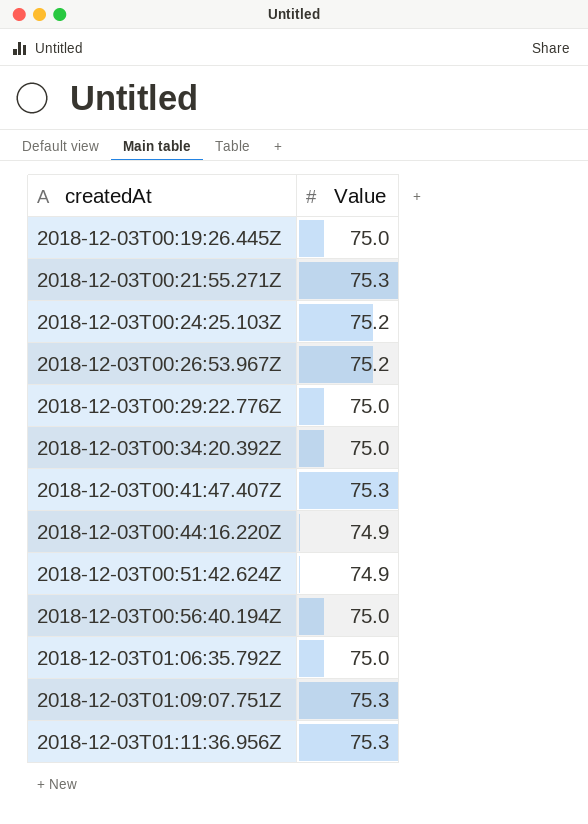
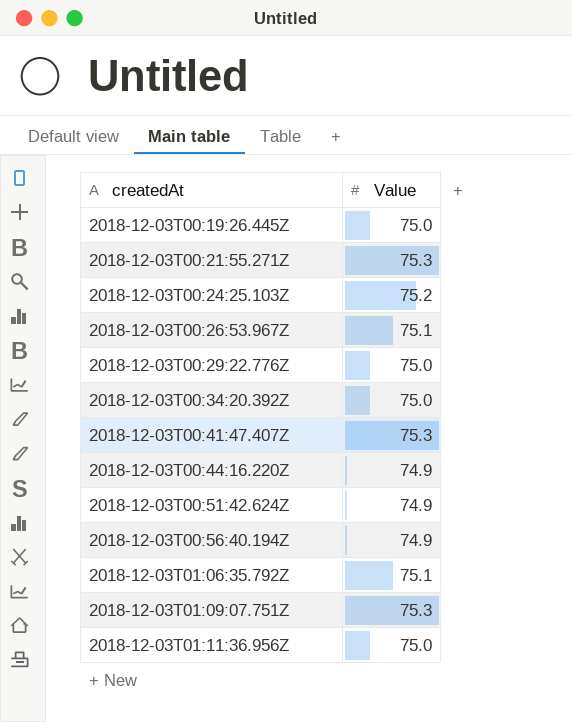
2018-12-03T00:26:53.967Z | Value: 75.2 -> 75.1
2018-12-03T00:56:40.194Z | Value: 75.0 -> 74.9
2018-12-03T01:06:35.792Z | Value: 75.0 -> 75.1
2018-12-03T01:11:36.956Z | Value: 75.3 -> 75.0

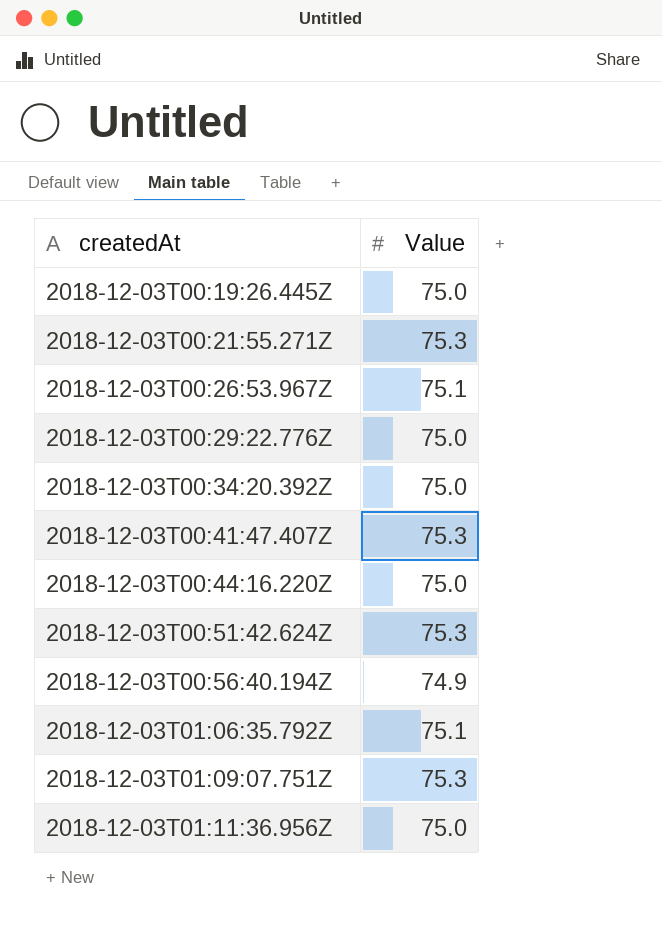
row 2018-12-03T00:24:25.103Z: 75.2 -> none
2018-12-03T00:44:16.220Z | Value: 74.9 -> 75.0
2018-12-03T00:51:42.624Z | Value: 74.9 -> 75.3

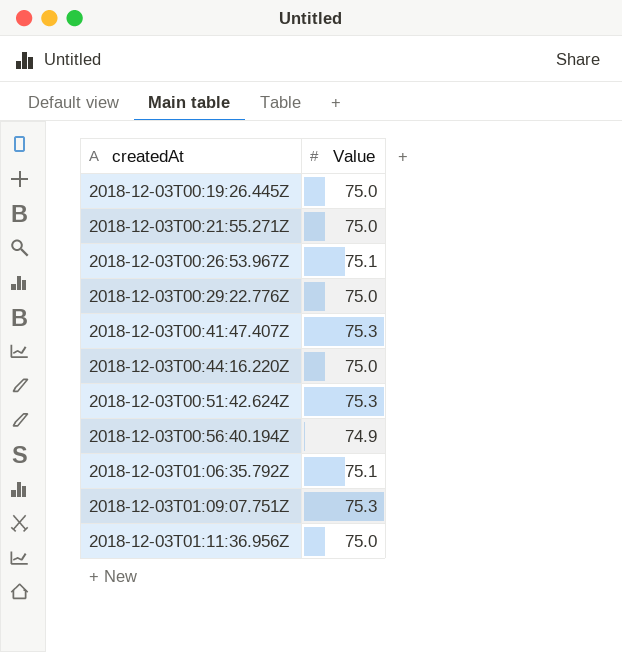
row 2018-12-03T00:34:20.392Z: 75.0 -> none
2018-12-03T00:21:55.271Z | Value: 75.3 -> 75.0

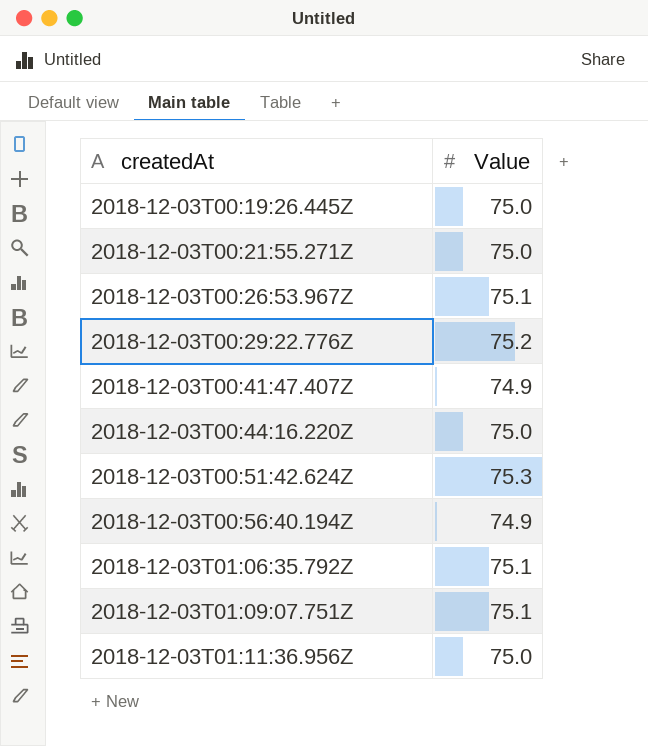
2018-12-03T00:29:22.776Z | Value: 75.0 -> 75.2
2018-12-03T00:41:47.407Z | Value: 75.3 -> 74.9
2018-12-03T01:09:07.751Z | Value: 75.3 -> 75.1

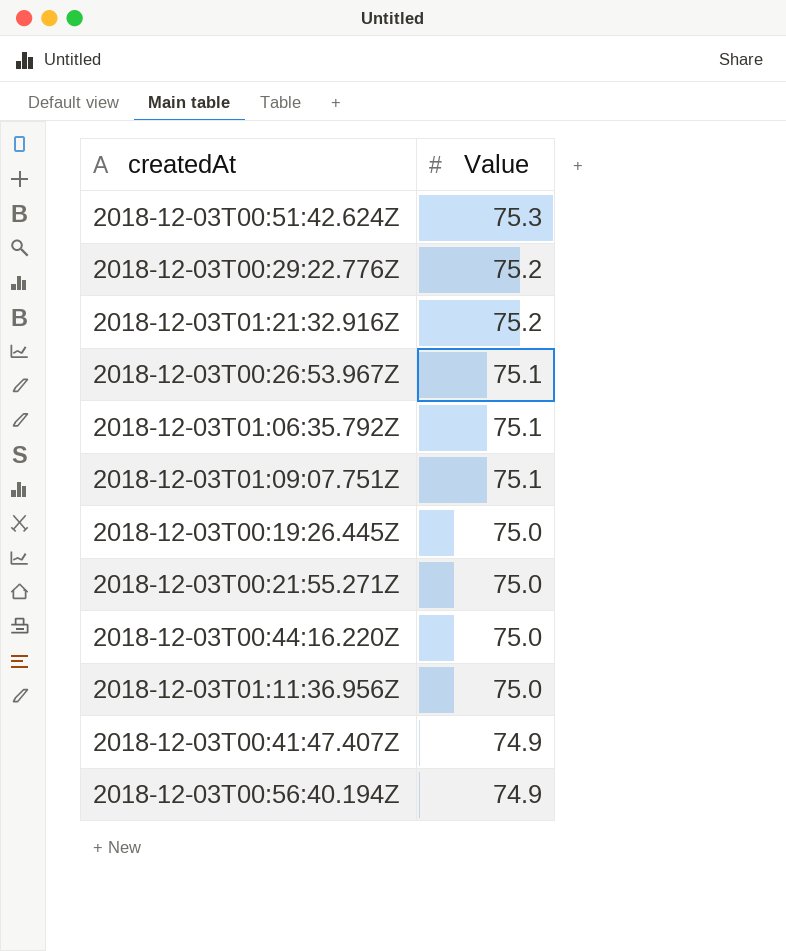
row order: createdAt ascending -> Value descending
row 2018-12-03T01:21:32.916Z: none -> 75.2

